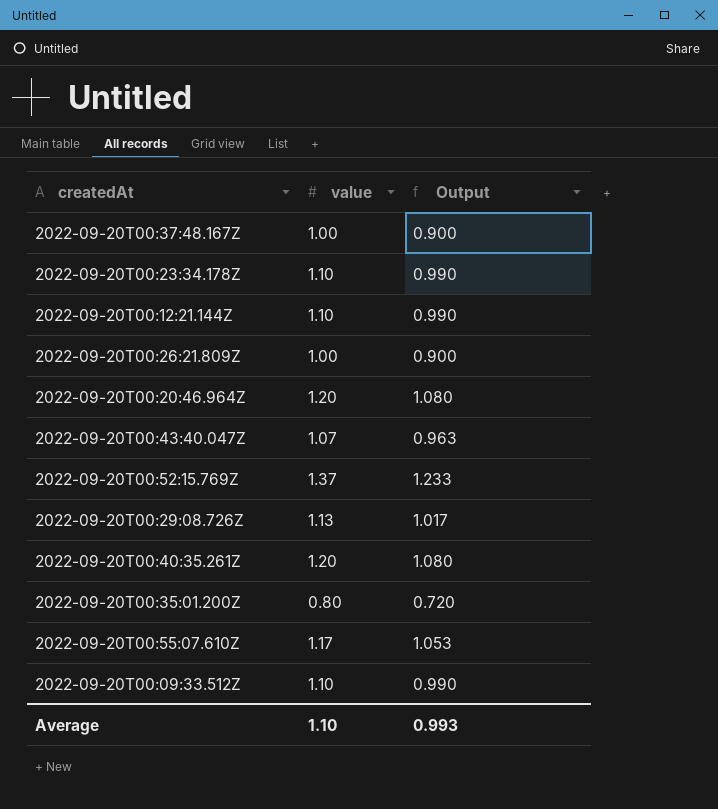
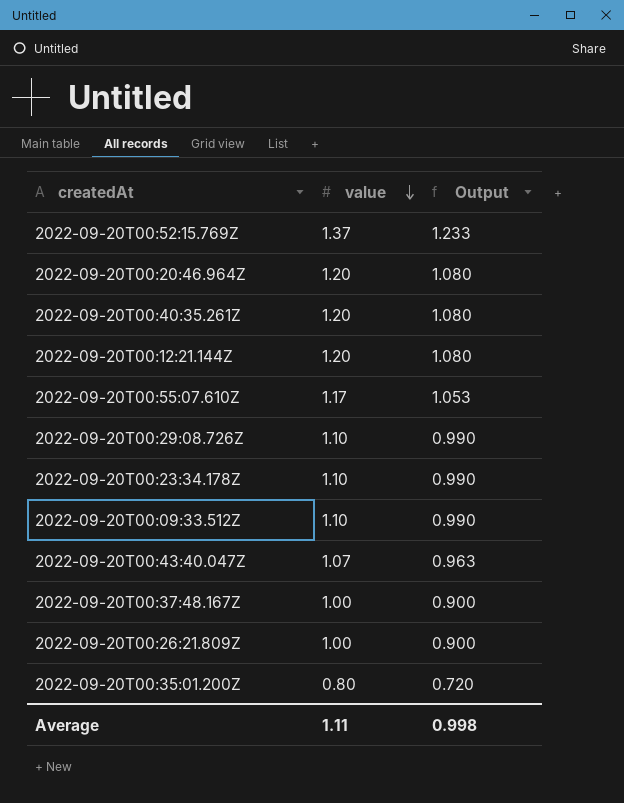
row order: none -> value descending
2022-09-20T00:12:21.144Z | value: 1.10 -> 1.20
2022-09-20T00:12:21.144Z | Output: 0.990 -> 1.080
2022-09-20T00:29:08.726Z | value: 1.13 -> 1.10
2022-09-20T00:29:08.726Z | Output: 1.017 -> 0.990
Average | value: 1.10 -> 1.11
Average | Output: 0.993 -> 0.998

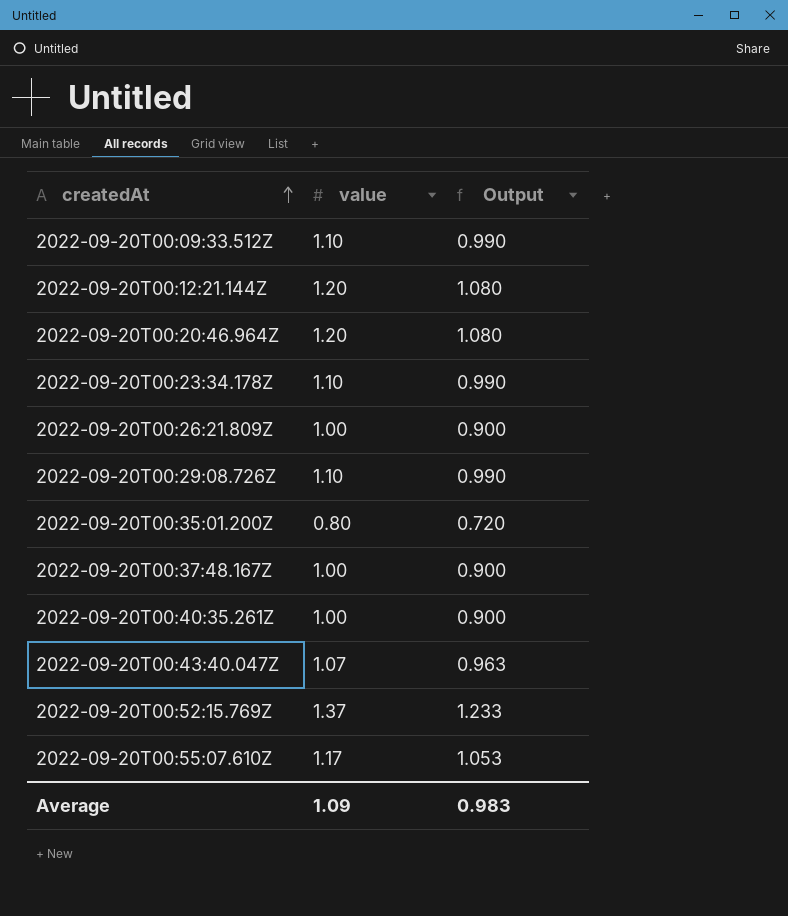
row order: value descending -> createdAt ascending
2022-09-20T00:40:35.261Z | value: 1.20 -> 1.00
2022-09-20T00:40:35.261Z | Output: 1.080 -> 0.900
Average | value: 1.11 -> 1.09
Average | Output: 0.998 -> 0.983

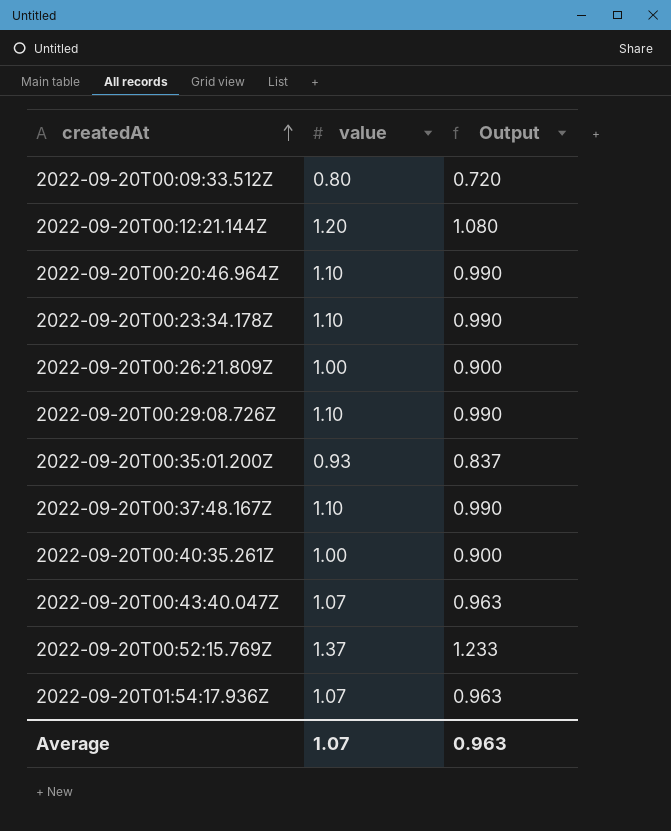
row 2022-09-20T00:55:07.610Z: 1.17 | 1.053 -> none
2022-09-20T00:09:33.512Z | value: 1.10 -> 0.80
2022-09-20T00:09:33.512Z | Output: 0.990 -> 0.720
2022-09-20T00:20:46.964Z | value: 1.20 -> 1.10
2022-09-20T00:20:46.964Z | Output: 1.080 -> 0.990
2022-09-20T00:35:01.200Z | value: 0.80 -> 0.93
2022-09-20T00:35:01.200Z | Output: 0.720 -> 0.837
2022-09-20T00:37:48.167Z | value: 1.00 -> 1.10
2022-09-20T00:37:48.167Z | Output: 0.900 -> 0.990
row 2022-09-20T01:54:17.936Z: none -> 1.07 | 0.963
Average | value: 1.09 -> 1.07
Average | Output: 0.983 -> 0.963

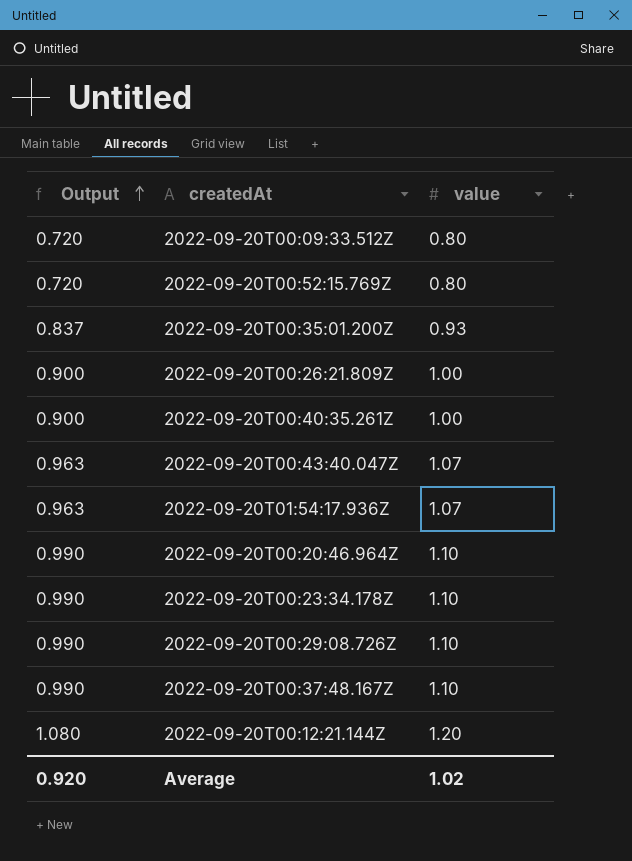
row order: createdAt ascending -> Output ascending
column Output | position: 3 -> 1
2022-09-20T00:52:15.769Z | Output: 1.233 -> 0.720
2022-09-20T00:52:15.769Z | value: 1.37 -> 0.80
Average | Output: 0.963 -> 0.920
Average | value: 1.07 -> 1.02

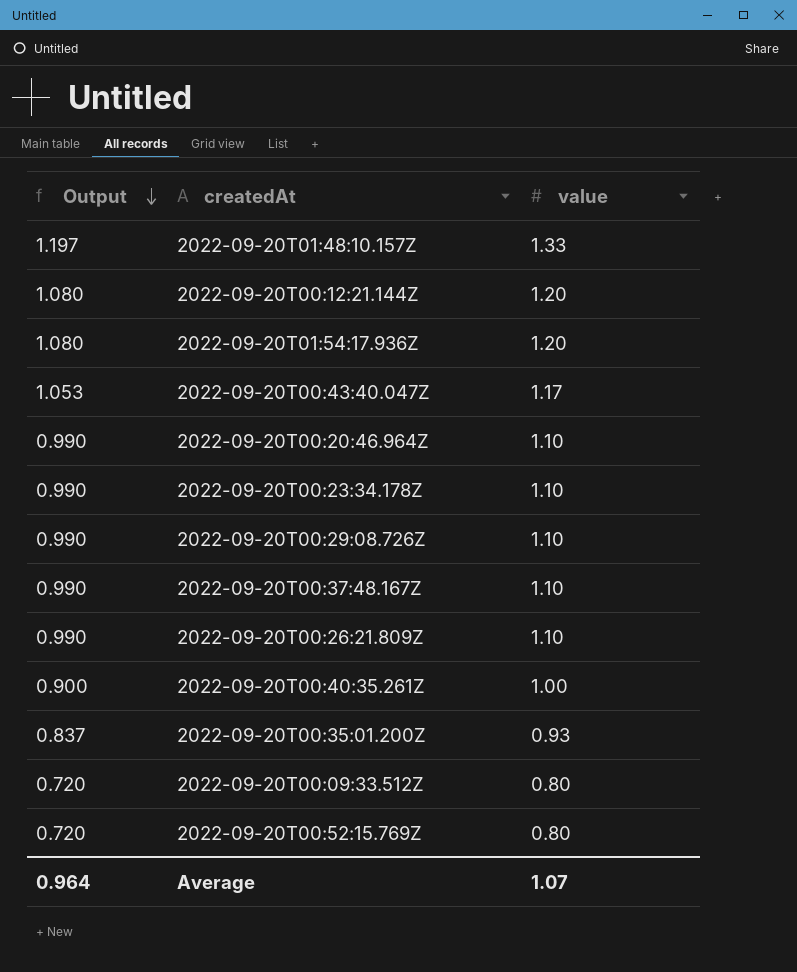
row order: Output ascending -> Output descending
row 2022-09-20T01:48:10.157Z: none -> 1.197 | 1.33
2022-09-20T01:54:17.936Z | Output: 0.963 -> 1.080
2022-09-20T01:54:17.936Z | value: 1.07 -> 1.20
2022-09-20T00:43:40.047Z | Output: 0.963 -> 1.053
2022-09-20T00:43:40.047Z | value: 1.07 -> 1.17
2022-09-20T00:26:21.809Z | Output: 0.900 -> 0.990
2022-09-20T00:26:21.809Z | value: 1.00 -> 1.10
Average | Output: 0.920 -> 0.964
Average | value: 1.02 -> 1.07

